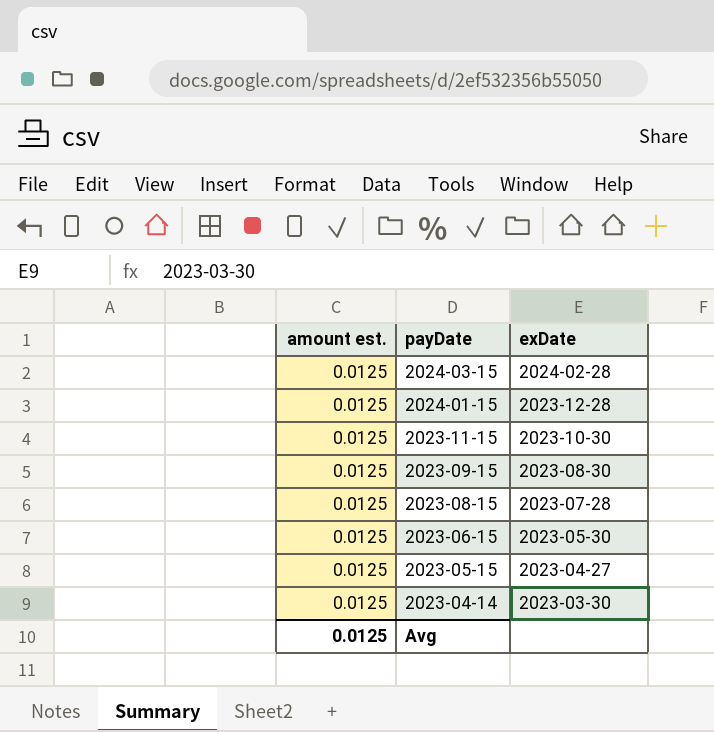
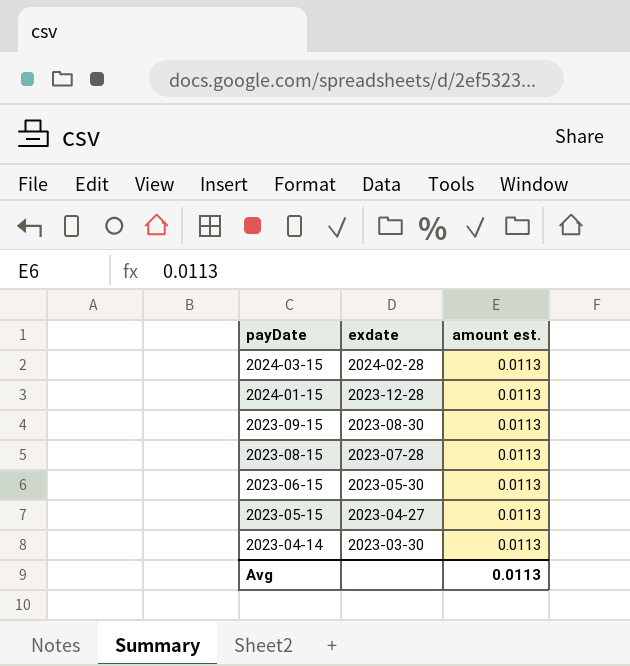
column name: exDate -> exdate
column amount est. | position: 1 -> 3
row 2023-11-15: 0.0125 | 2023-10-30 -> none
2024-03-15 | amount est.: 0.0125 -> 0.0113
2024-01-15 | amount est.: 0.0125 -> 0.0113
2023-09-15 | amount est.: 0.0125 -> 0.0113
2023-08-15 | amount est.: 0.0125 -> 0.0113
2023-06-15 | amount est.: 0.0125 -> 0.0113
2023-05-15 | amount est.: 0.0125 -> 0.0113
2023-04-14 | amount est.: 0.0125 -> 0.0113
Avg | amount est.: 0.0125 -> 0.0113

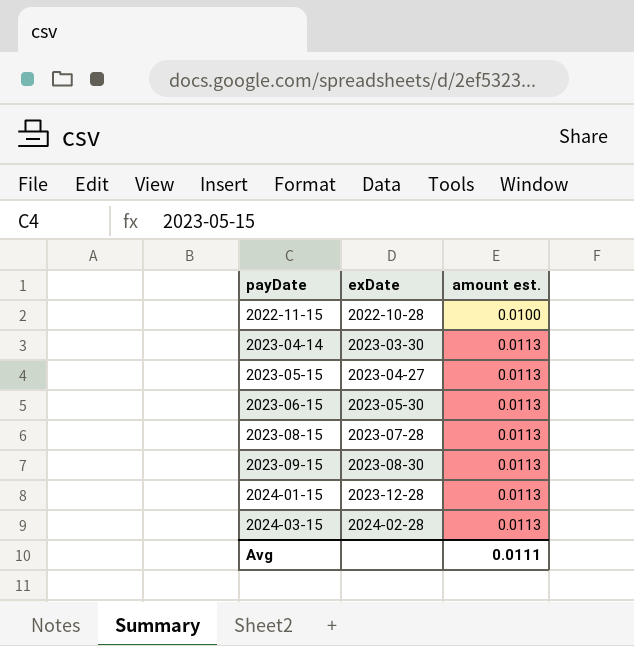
row order: payDate descending -> payDate ascending
column name: exdate -> exDate
row 2022-11-15: none -> 2022-10-28 | 0.0100
Avg | amount est.: 0.0113 -> 0.0111

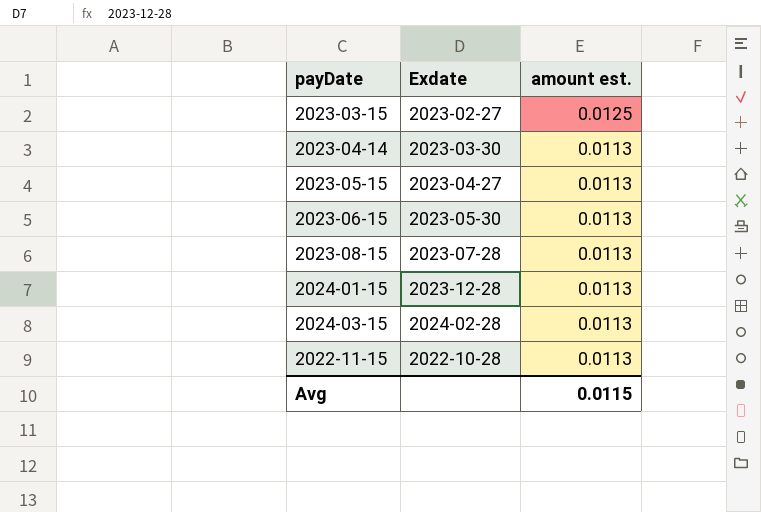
row order: payDate ascending -> amount est. descending
column name: exDate -> Exdate
row 2023-09-15: 2023-08-30 | 0.0113 -> none
row 2023-03-15: none -> 2023-02-27 | 0.0125
2022-11-15 | amount est.: 0.0100 -> 0.0113
Avg | amount est.: 0.0111 -> 0.0115

